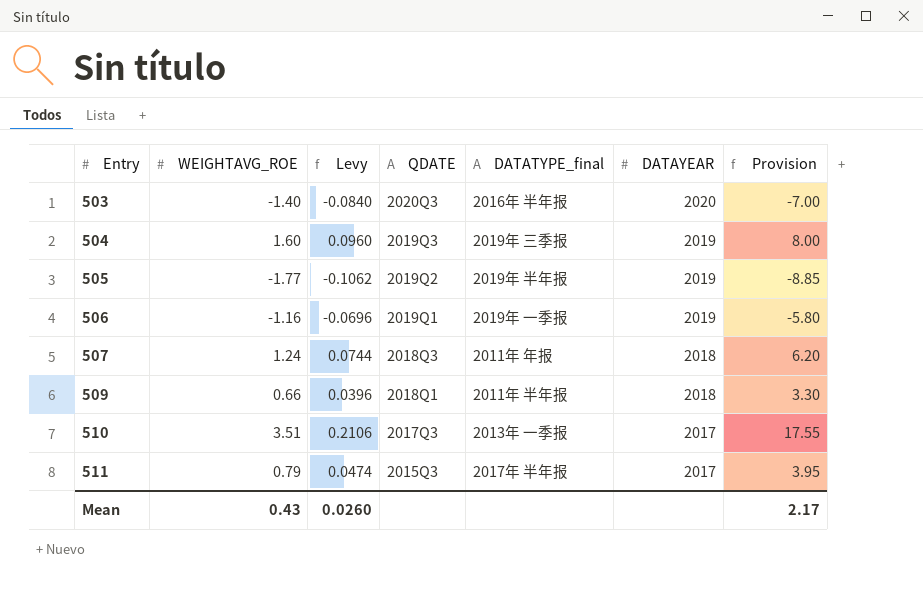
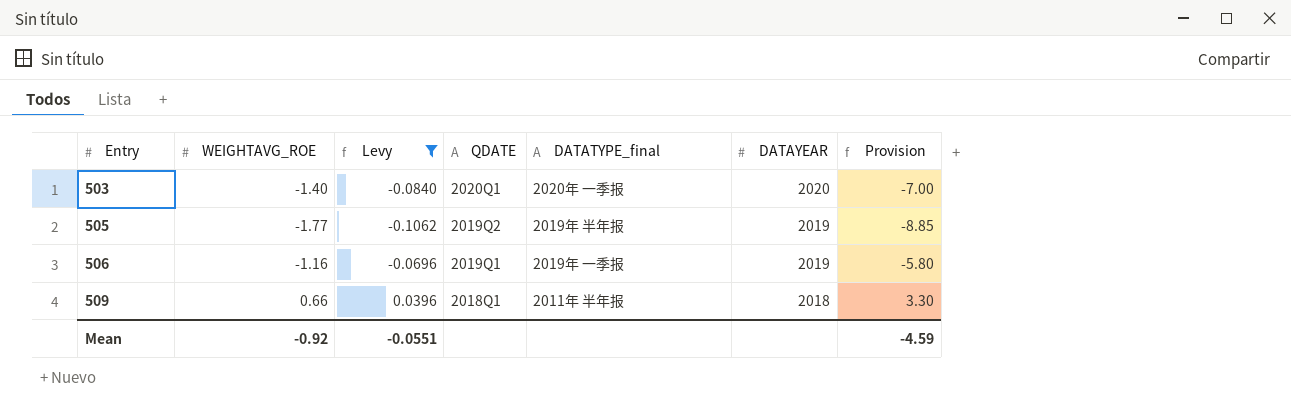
filter: none -> Levy <= 0.0396
503 | QDATE: 2020Q3 -> 2020Q1
503 | DATATYPE_final: 2016年 半年报 -> 2020年 一季报
Mean | WEIGHTAVG_ROE: 0.43 -> -0.92
Mean | Levy: 0.0260 -> -0.0551
Mean | Provision: 2.17 -> -4.59

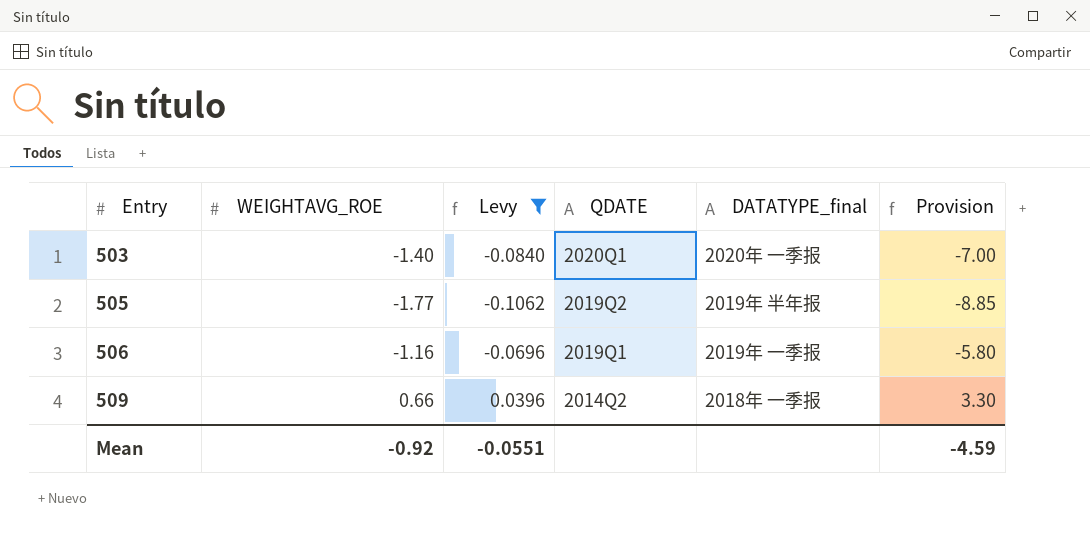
column DATAYEAR | position: 6 -> none
509 | QDATE: 2018Q1 -> 2014Q2
509 | DATATYPE_final: 2011年 半年报 -> 2018年 一季报

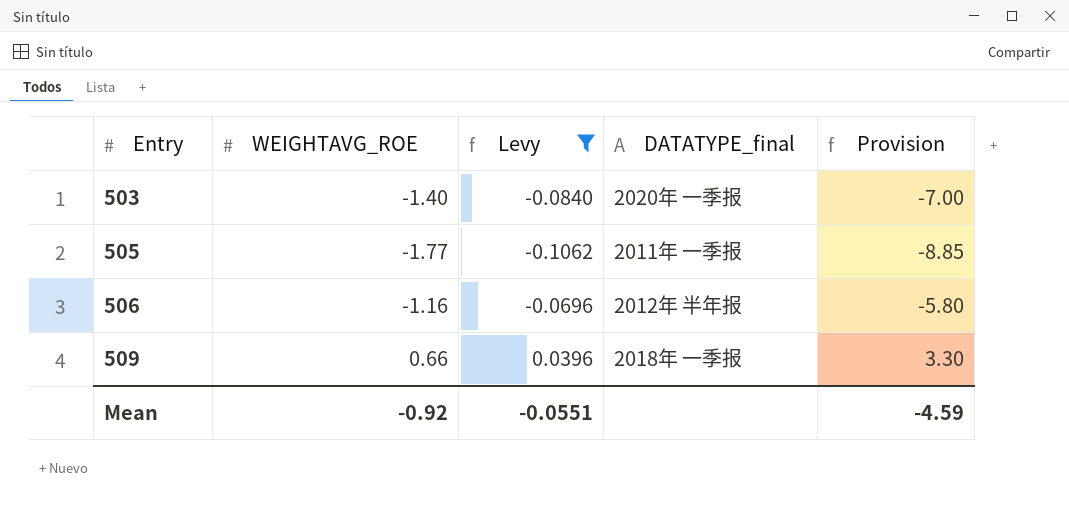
column QDATE | position: 4 -> none
505 | DATATYPE_final: 2019年 半年报 -> 2011年 一季报
506 | DATATYPE_final: 2019年 一季报 -> 2012年 半年报

